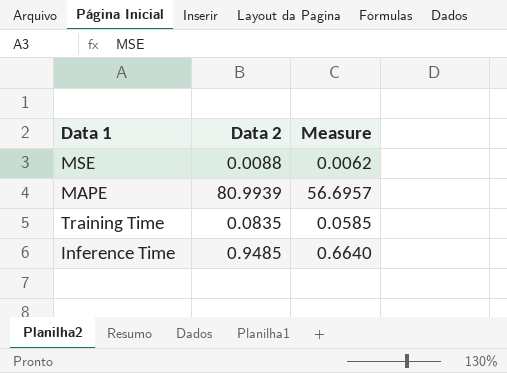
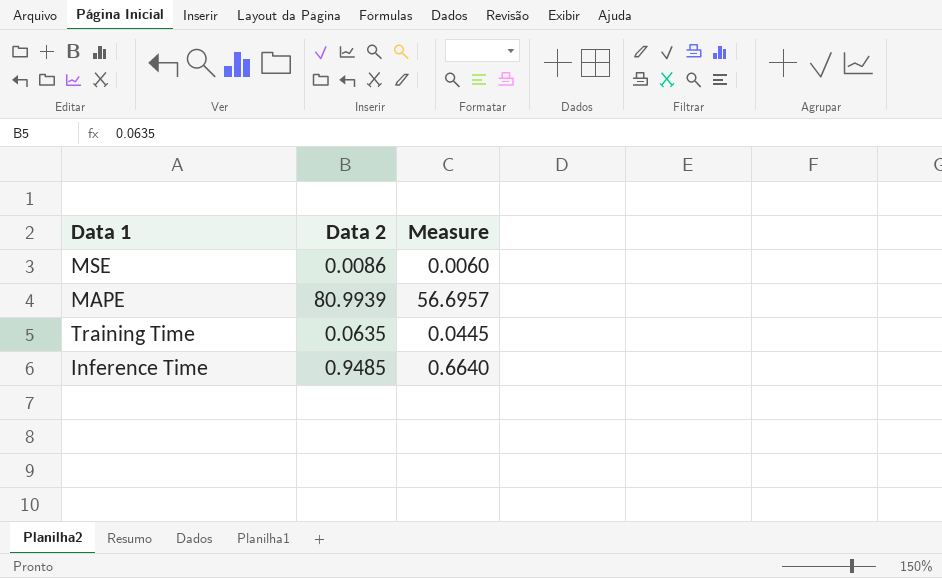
MSE | Data 2: 0.0088 -> 0.0086
MSE | Measure: 0.0062 -> 0.0060
Training Time | Data 2: 0.0835 -> 0.0635
Training Time | Measure: 0.0585 -> 0.0445

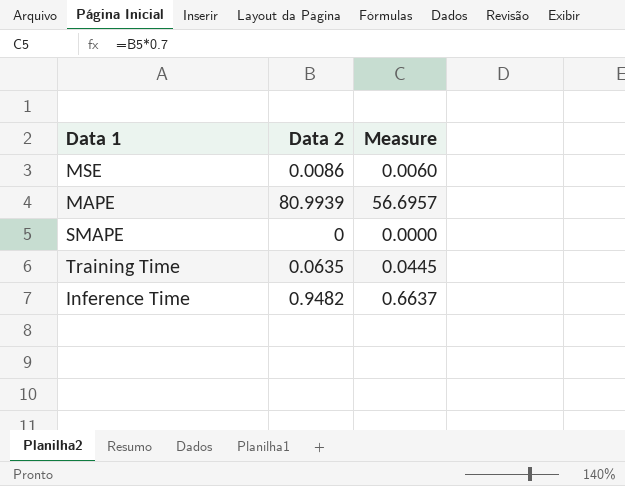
row SMAPE: none -> 0 | 0.0000
Inference Time | Data 2: 0.9485 -> 0.9482
Inference Time | Measure: 0.6640 -> 0.6637

